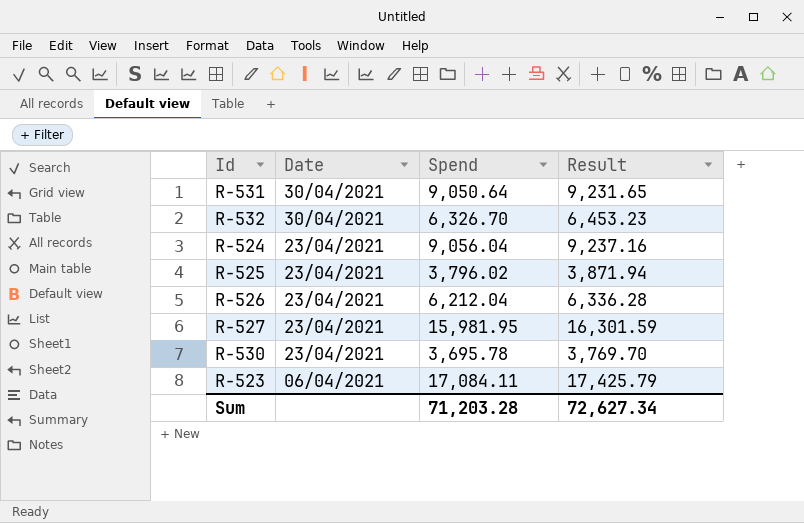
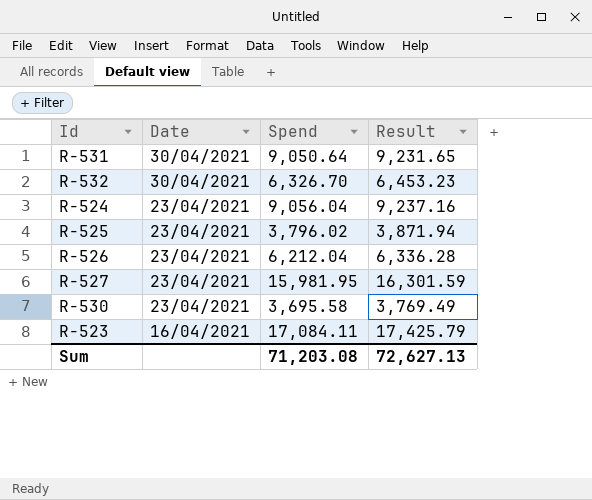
R-530 | Spend: 3,695.78 -> 3,695.58
R-530 | Result: 3,769.70 -> 3,769.49
R-523 | Date: 06/04/2021 -> 16/04/2021
Sum | Spend: 71,203.28 -> 71,203.08
Sum | Result: 72,627.34 -> 72,627.13

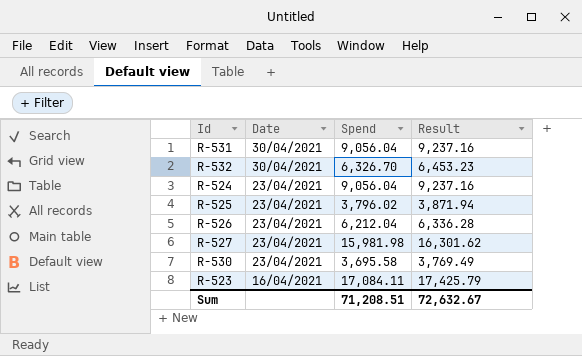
R-531 | Spend: 9,050.64 -> 9,056.04
R-531 | Result: 9,231.65 -> 9,237.16
R-527 | Spend: 15,981.95 -> 15,981.98
R-527 | Result: 16,301.59 -> 16,301.62
Sum | Spend: 71,203.08 -> 71,208.51
Sum | Result: 72,627.13 -> 72,632.67

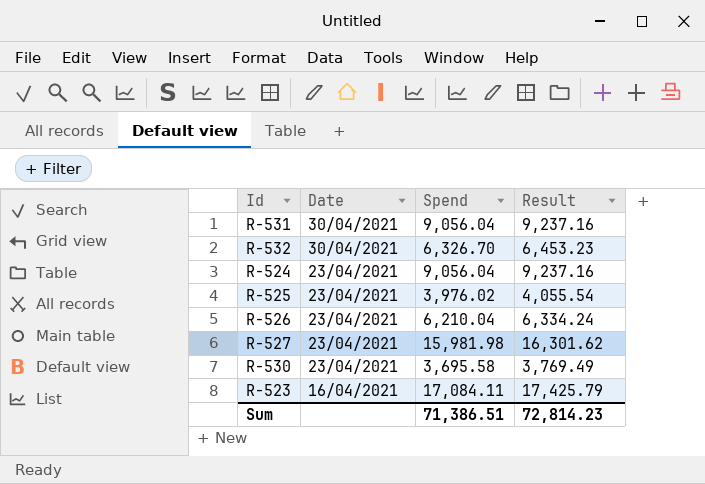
R-525 | Spend: 3,796.02 -> 3,976.02
R-525 | Result: 3,871.94 -> 4,055.54
R-526 | Spend: 6,212.04 -> 6,210.04
R-526 | Result: 6,336.28 -> 6,334.24
Sum | Spend: 71,208.51 -> 71,386.51
Sum | Result: 72,632.67 -> 72,814.23

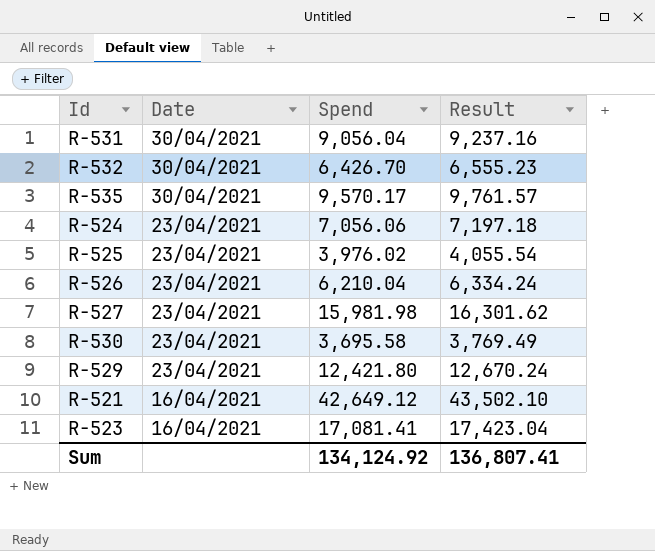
R-532 | Spend: 6,326.70 -> 6,426.70
R-532 | Result: 6,453.23 -> 6,555.23
row R-535: none -> 30/04/2021 | 9,570.17 | 9,761.57
R-524 | Spend: 9,056.04 -> 7,056.06
R-524 | Result: 9,237.16 -> 7,197.18
row R-529: none -> 23/04/2021 | 12,421.80 | 12,670.24
row R-521: none -> 16/04/2021 | 42,649.12 | 43,502.10
R-523 | Spend: 17,084.11 -> 17,081.41
R-523 | Result: 17,425.79 -> 17,423.04
Sum | Spend: 71,386.51 -> 134,124.92
Sum | Result: 72,814.23 -> 136,807.41

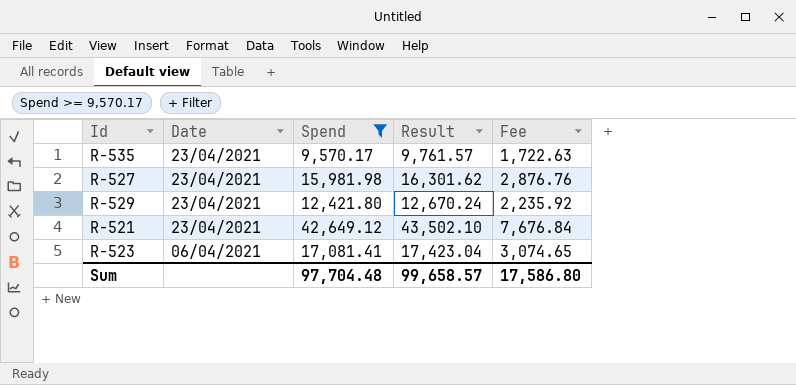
filter: none -> Spend >= 9,570.17
column Fee | formula: none -> [Spend] * 0.18
R-535 | Date: 30/04/2021 -> 23/04/2021
R-521 | Date: 16/04/2021 -> 23/04/2021
R-523 | Date: 16/04/2021 -> 06/04/2021
Sum | Spend: 134,124.92 -> 97,704.48
Sum | Result: 136,807.41 -> 99,658.57

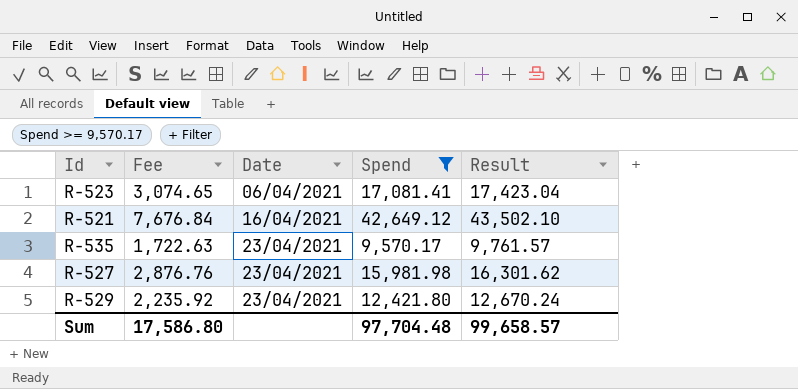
row order: Date descending -> Date ascending
column Fee | position: 5 -> 2
R-521 | Date: 23/04/2021 -> 16/04/2021

